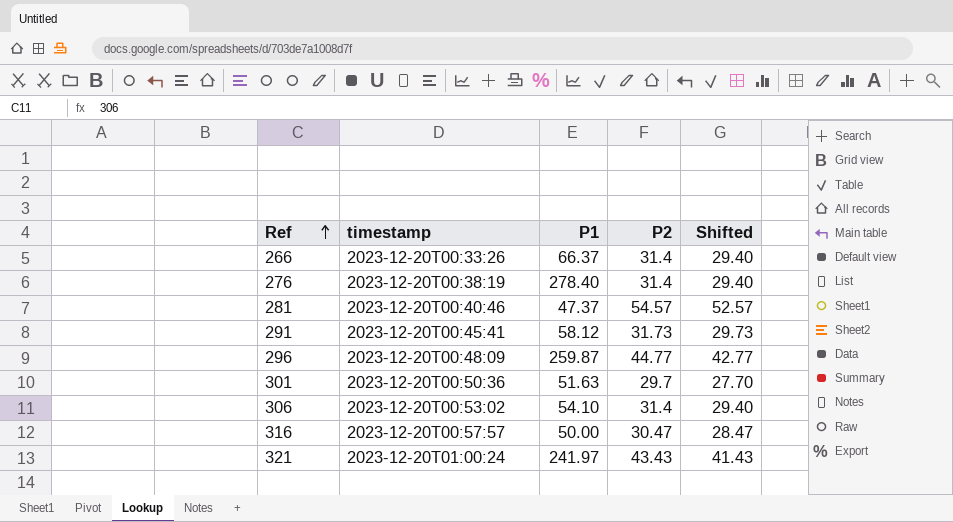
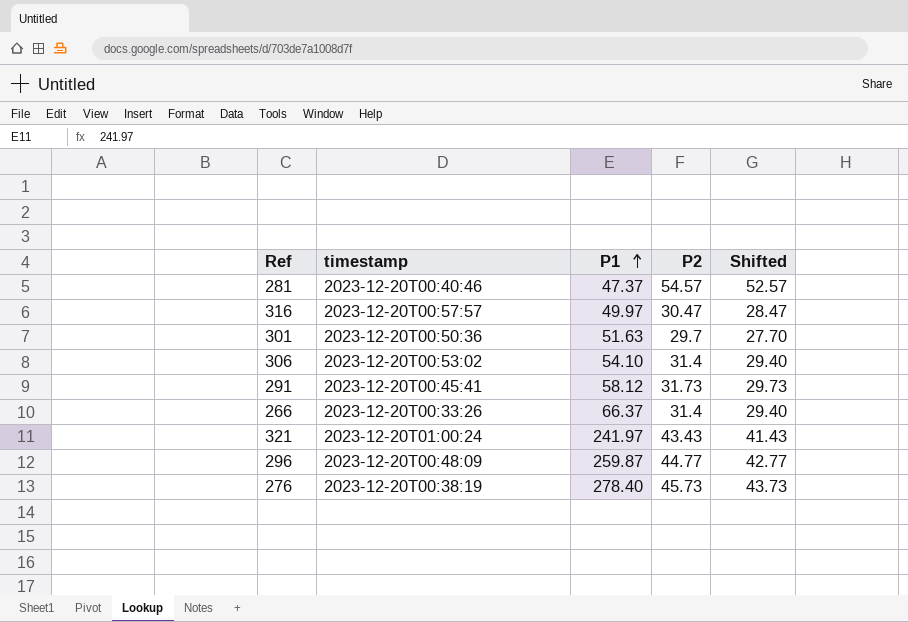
row order: Ref ascending -> P1 ascending
316 | P1: 50.00 -> 49.97
276 | P2: 31.4 -> 45.73
276 | Shifted: 29.40 -> 43.73

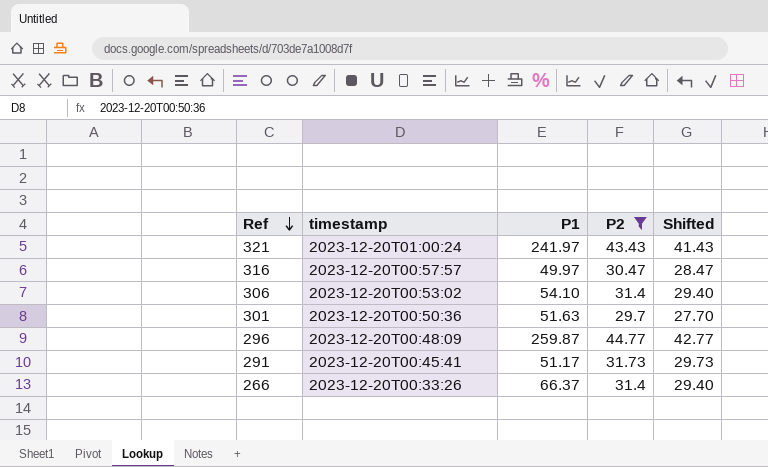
filter: none -> P2 <= 44.77
row order: P1 ascending -> Ref descending
291 | P1: 58.12 -> 51.17

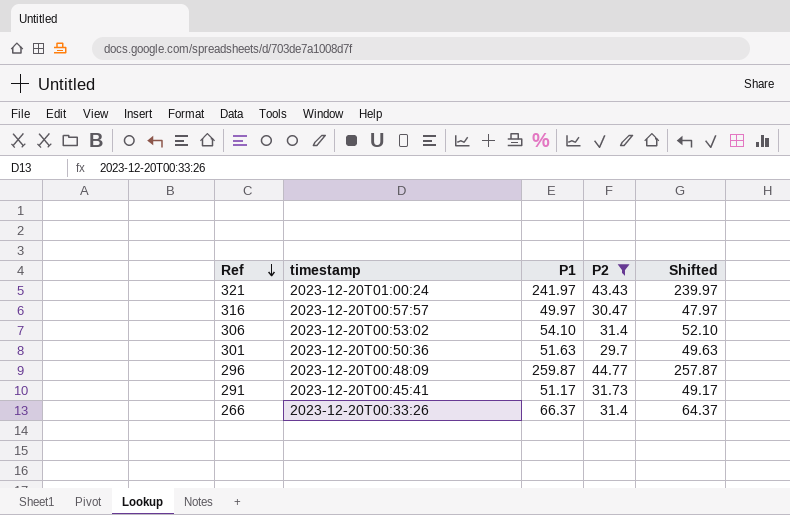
column Shifted | formula: [P2] - 2 -> [P1] - 2

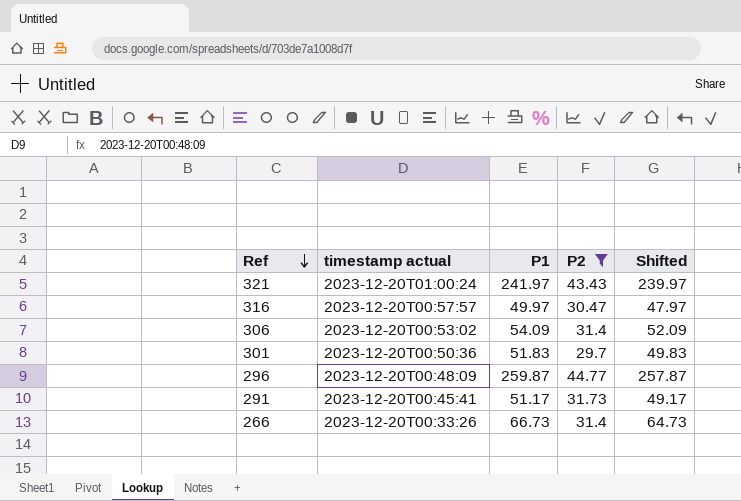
column name: timestamp -> timestamp actual
306 | P1: 54.10 -> 54.09
306 | Shifted: 52.10 -> 52.09
301 | P1: 51.63 -> 51.83
301 | Shifted: 49.63 -> 49.83
266 | P1: 66.37 -> 66.73
266 | Shifted: 64.37 -> 64.73

